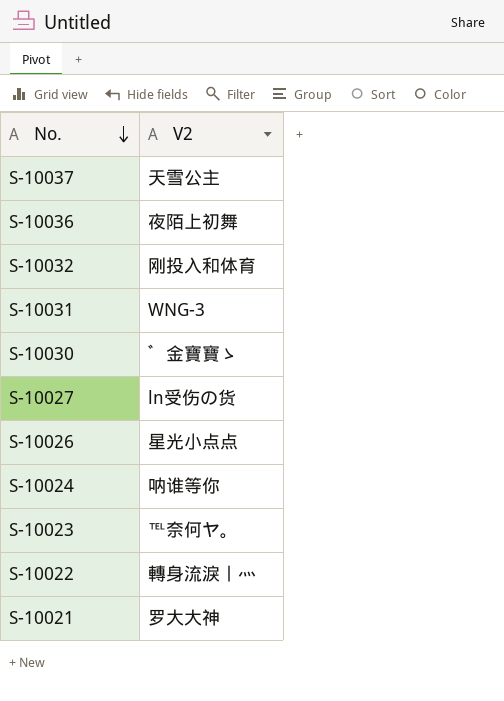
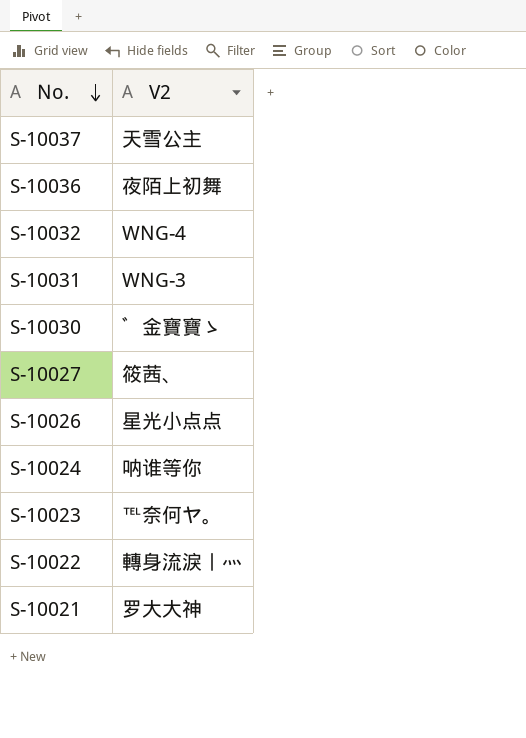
S-10032 | V2: 刚投入和体育 -> WNG-4
S-10027 | V2: ln受伤の货 -> 筱茜、

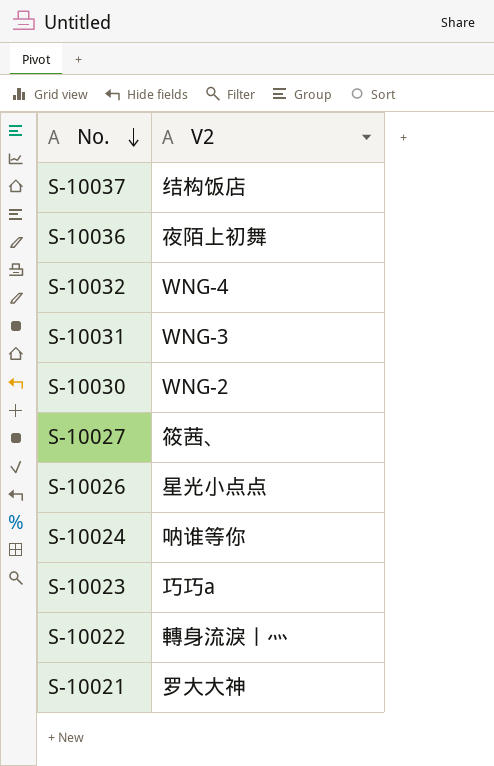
S-10037 | V2: 天雪公主 -> 结构饭店
S-10030 | V2: ゛金寶寶ゝ -> WNG-2
S-10023 | V2: ℡奈何ヤ。 -> 巧巧a

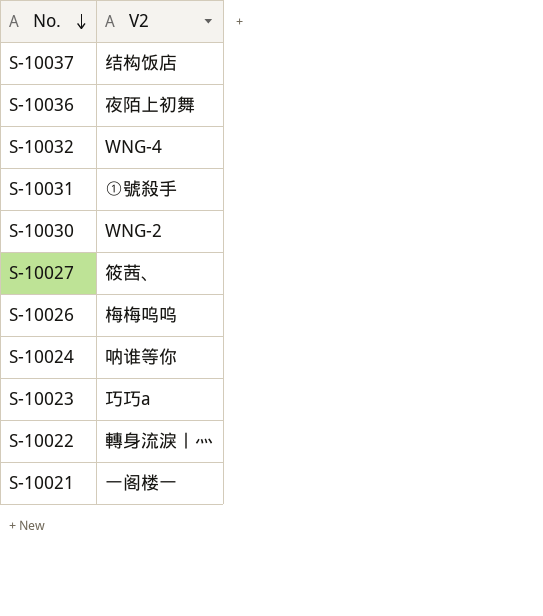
S-10031 | V2: WNG-3 -> ①號殺手
S-10026 | V2: 星光小点点 -> 梅梅呜呜
S-10021 | V2: 罗大大神 -> 一阁楼一

